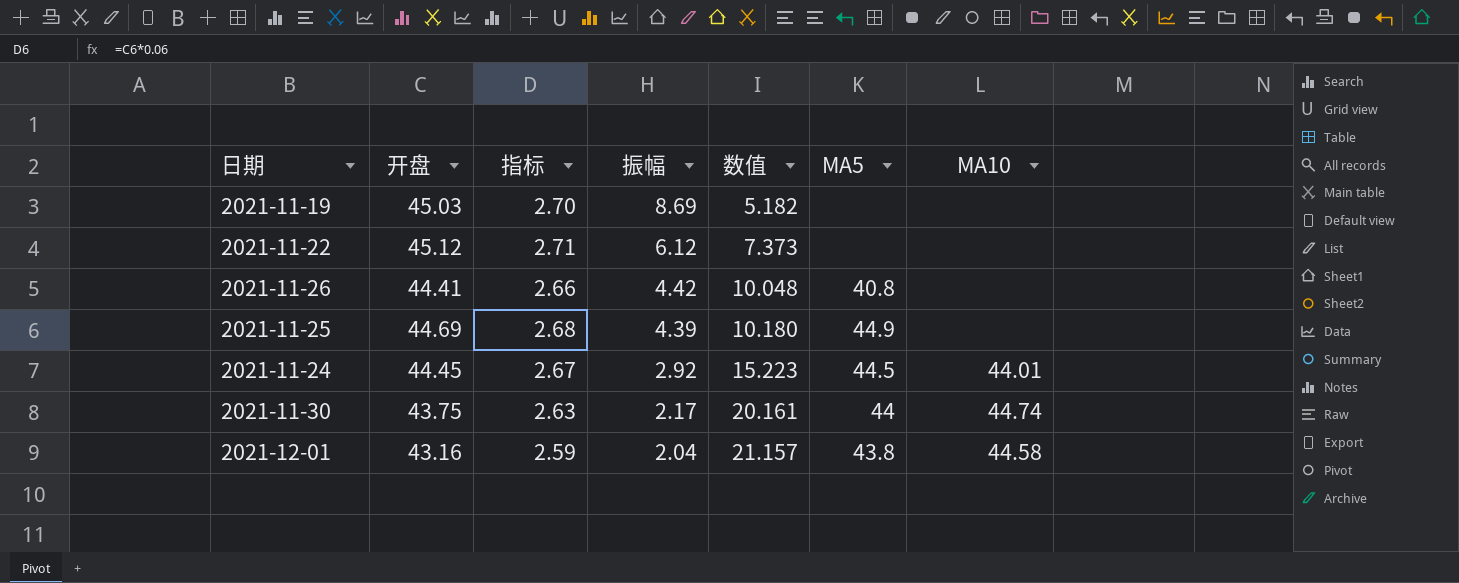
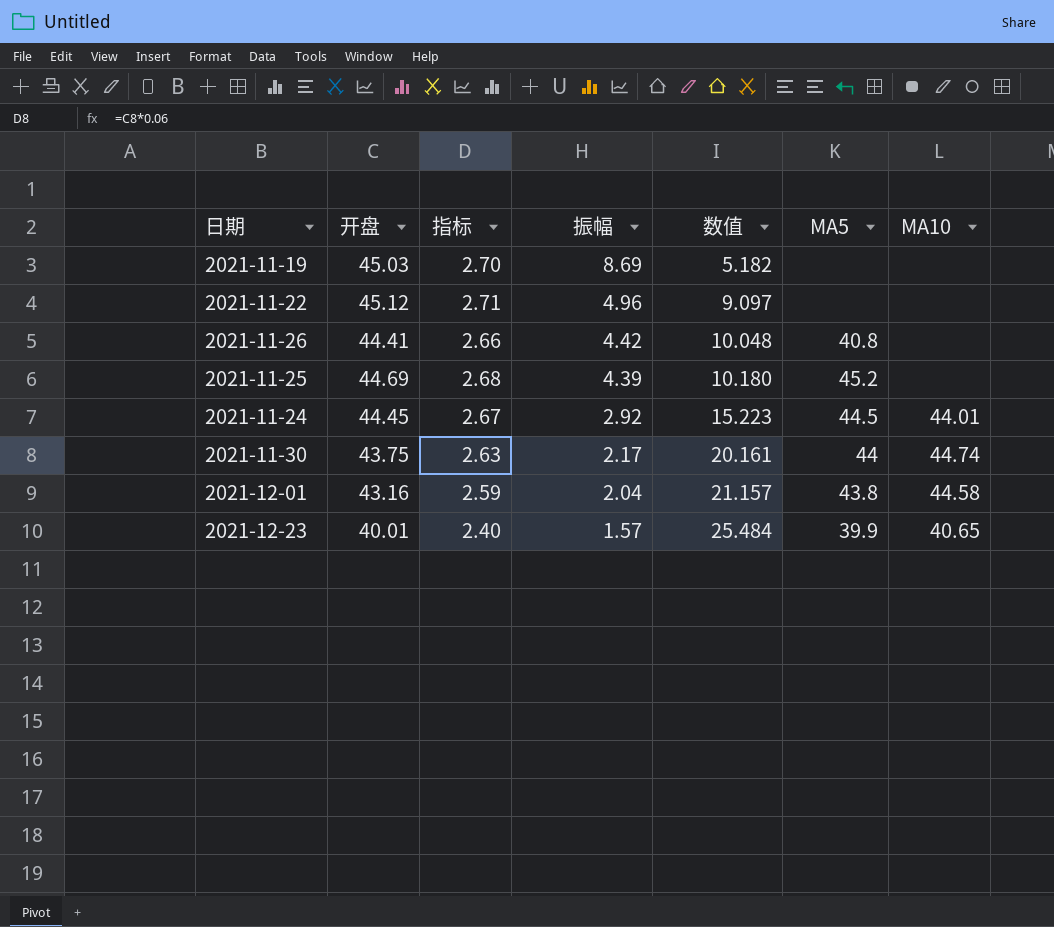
2021-11-22 | 振幅: 6.12 -> 4.96
2021-11-22 | 数值: 7.373 -> 9.097
2021-11-25 | MA5: 44.9 -> 45.2
row 2021-12-23: none -> 40.01 | 2.40 | 1.57 | 25.484 | 39.9 | 40.65

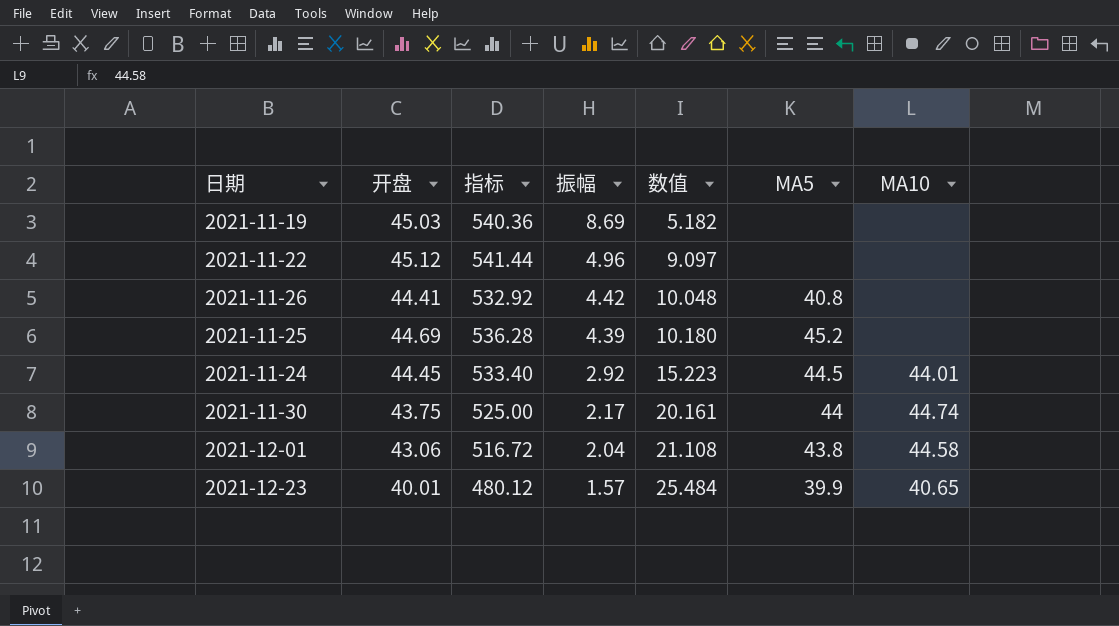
column 指标 | formula: [开盘] * 0.06 -> [开盘] * 12
2021-12-01 | 开盘: 43.16 -> 43.06
2021-12-01 | 数值: 21.157 -> 21.108

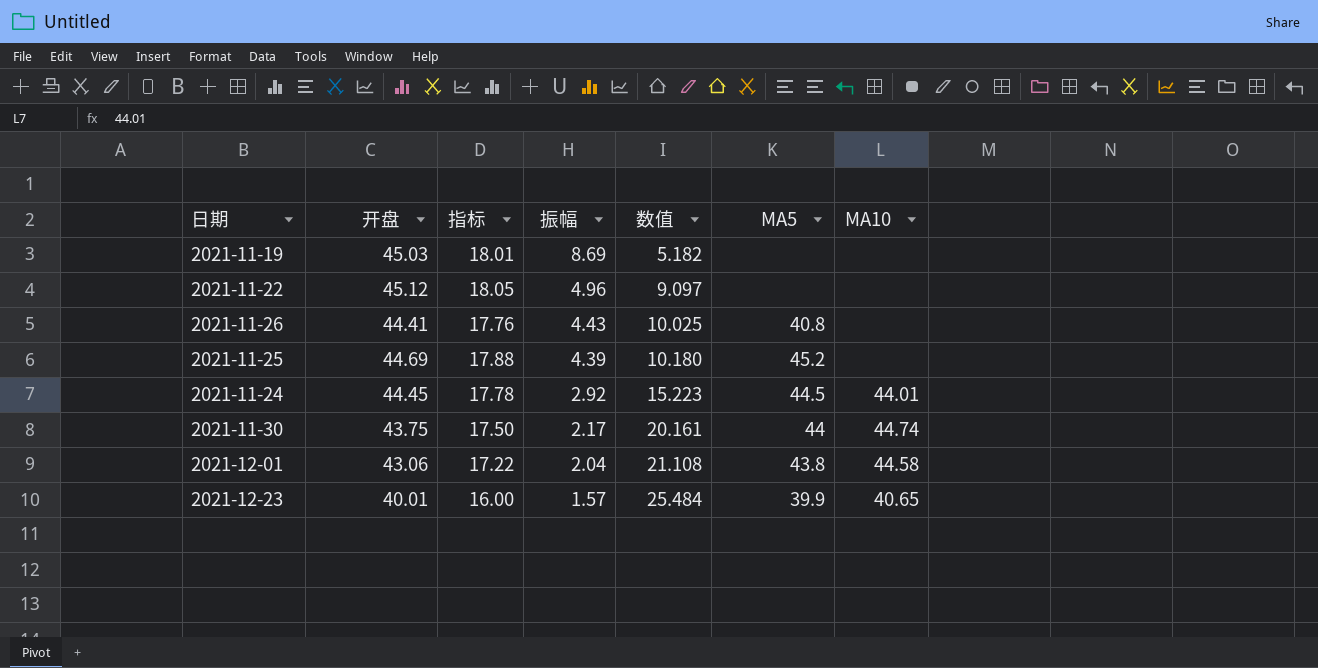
column 指标 | formula: [开盘] * 12 -> [开盘] * 0.4
2021-11-26 | 振幅: 4.42 -> 4.43
2021-11-26 | 数值: 10.048 -> 10.025

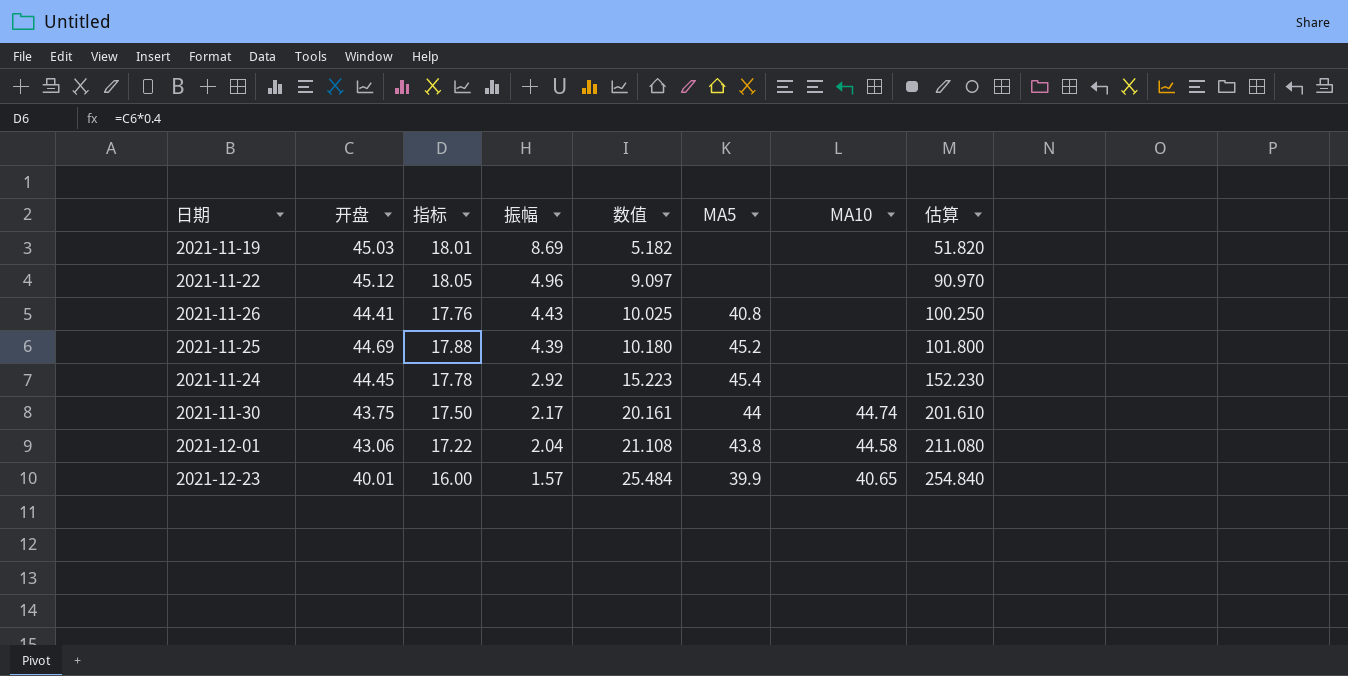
column 估算 | formula: none -> [数值] * 10
2021-11-24 | MA5: 44.5 -> 45.4
2021-11-24 | MA10: 44.01 -> none

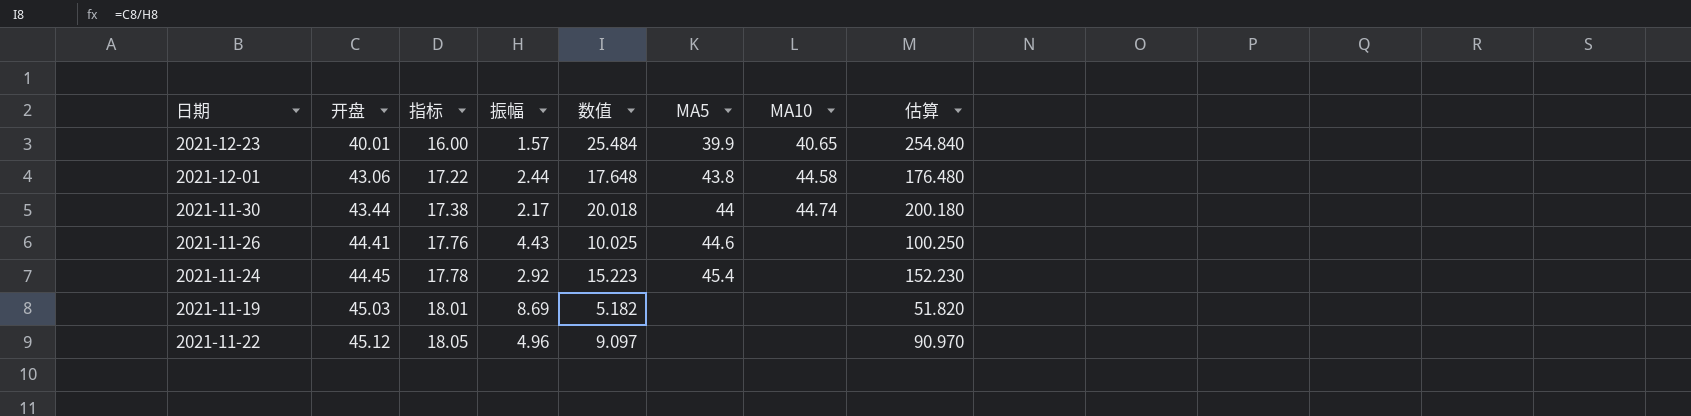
row order: 振幅 descending -> 开盘 ascending
row 2021-11-25: 44.69 | 17.88 | 4.39 | 10.180 | 45.2 | none | 101.800 -> none
2021-12-01 | 振幅: 2.04 -> 2.44
2021-12-01 | 数值: 21.108 -> 17.648
2021-12-01 | 估算: 211.080 -> 176.480
2021-11-30 | 开盘: 43.75 -> 43.44
2021-11-30 | 指标: 17.50 -> 17.38
2021-11-30 | 数值: 20.161 -> 20.018
2021-11-30 | 估算: 201.610 -> 200.180
2021-11-26 | MA5: 40.8 -> 44.6

